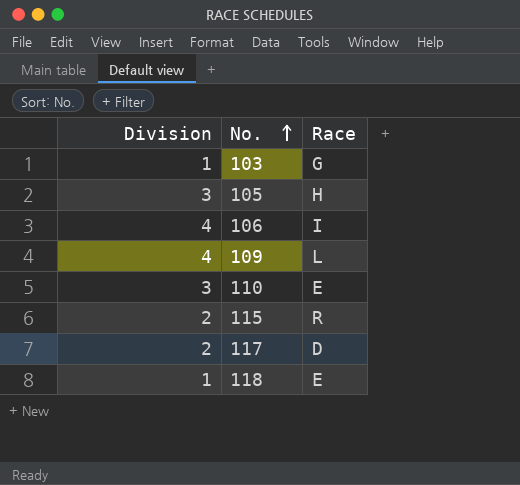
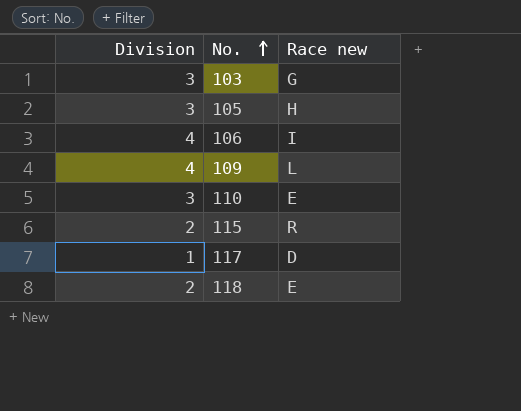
column name: Race -> Race new
103 | Division: 1 -> 3
117 | Division: 2 -> 1
118 | Division: 1 -> 2

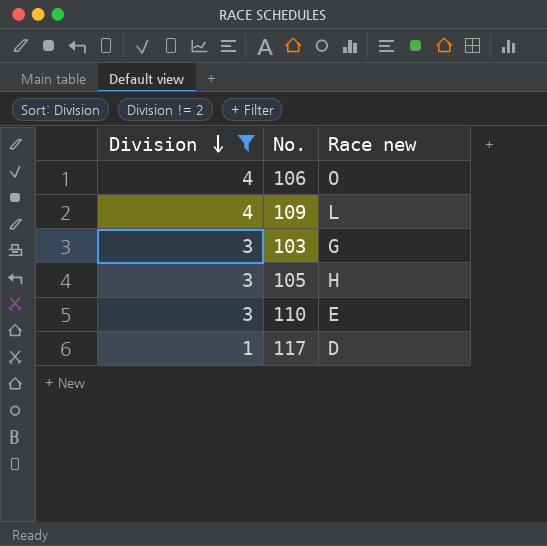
filter: none -> Division != 2
row order: No. ascending -> Division descending
106 | Race new: I -> O

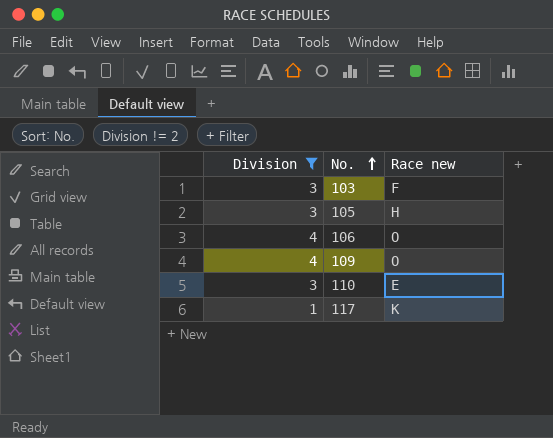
row order: Division descending -> No. ascending
103 | Race new: G -> F
109 | Race new: L -> O
117 | Race new: D -> K

